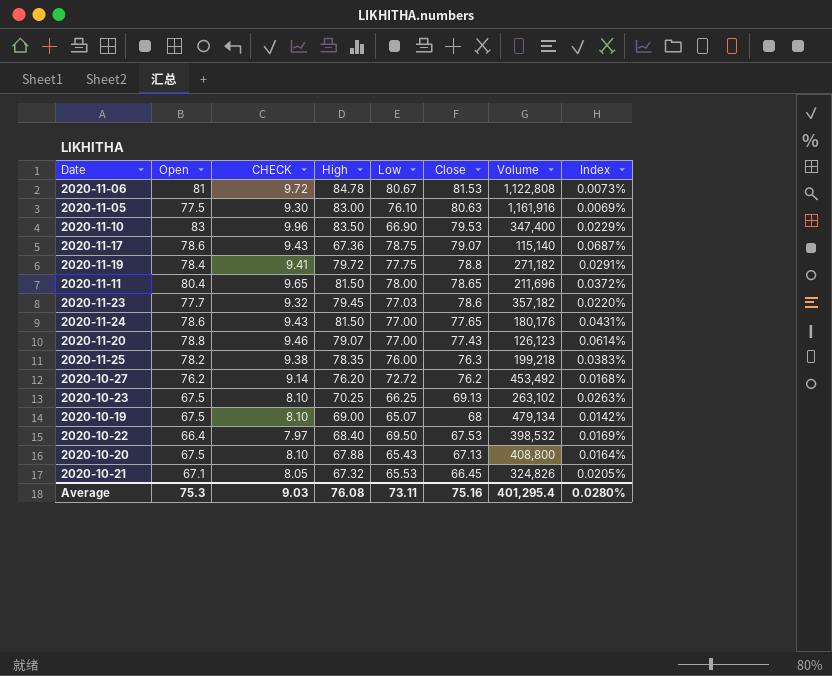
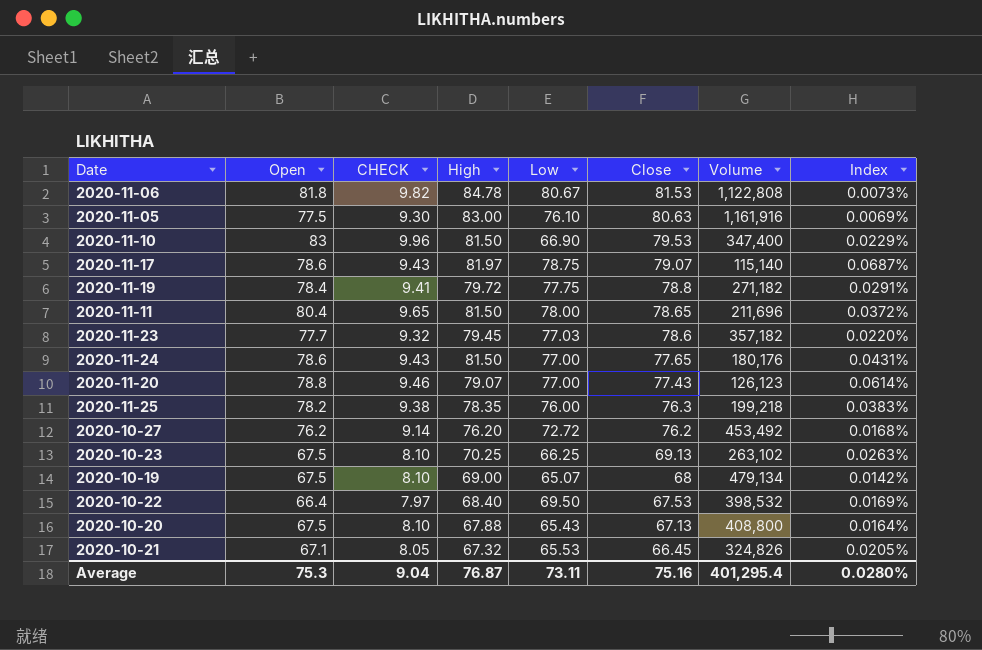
2020-11-06 | Open: 81 -> 81.8
2020-11-06 | CHECK: 9.72 -> 9.82
2020-11-10 | High: 83.50 -> 81.50
2020-11-17 | High: 67.36 -> 81.97
Average | CHECK: 9.03 -> 9.04
Average | High: 76.08 -> 76.87

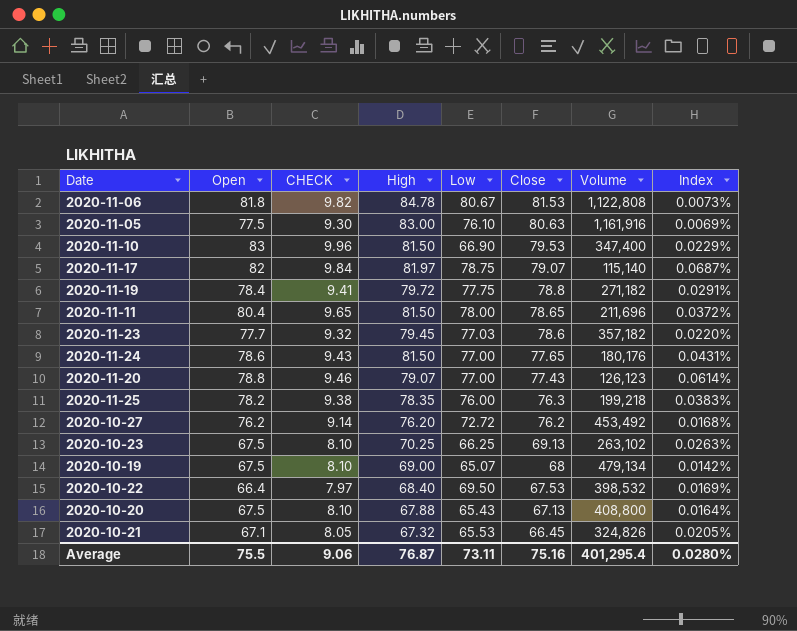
2020-11-17 | Open: 78.6 -> 82
2020-11-17 | CHECK: 9.43 -> 9.84
Average | Open: 75.3 -> 75.5
Average | CHECK: 9.04 -> 9.06

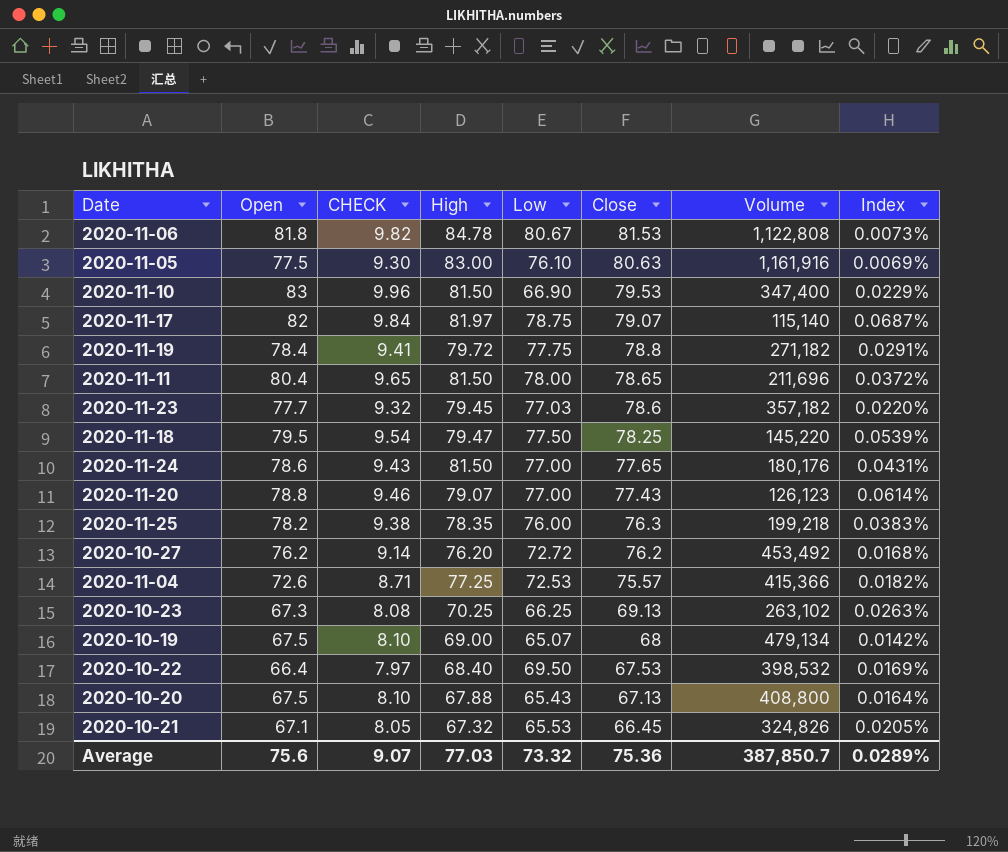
row 2020-11-18: none -> 79.5 | 9.54 | 79.47 | 77.50 | 78.25 | 145,220 | 0.0539%
row 2020-11-04: none -> 72.6 | 8.71 | 77.25 | 72.53 | 75.57 | 415,366 | 0.0182%
2020-10-23 | Open: 67.5 -> 67.3
2020-10-23 | CHECK: 8.10 -> 8.08
Average | Open: 75.5 -> 75.6
Average | CHECK: 9.06 -> 9.07
Average | High: 76.87 -> 77.03
Average | Low: 73.11 -> 73.32
Average | Close: 75.16 -> 75.36
Average | Volume: 401,295.4 -> 387,850.7
Average | Index: 0.0280% -> 0.0289%

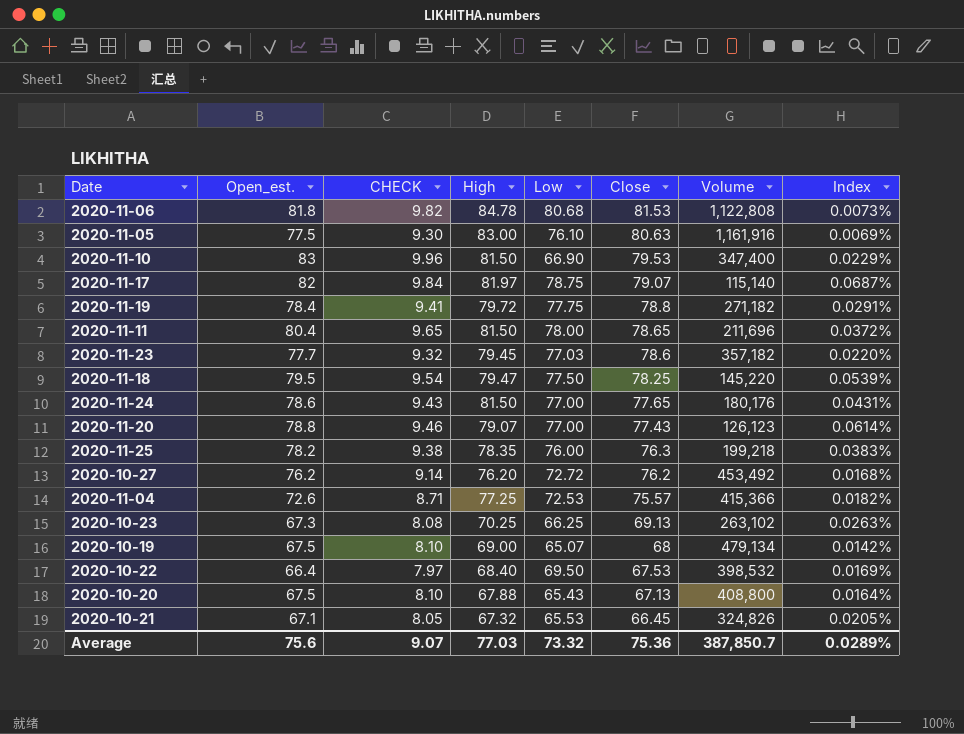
column name: Open -> Open_est.
2020-11-06 | Low: 80.67 -> 80.68

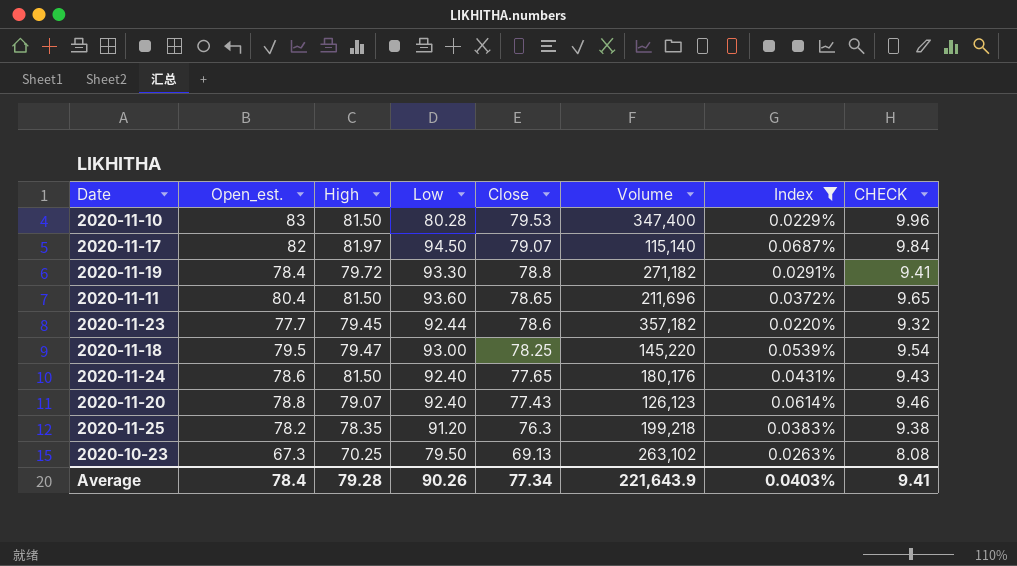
filter: none -> Index >= 0.0220%
column CHECK | position: 3 -> 8
2020-11-10 | Low: 66.90 -> 80.28
2020-11-17 | Low: 78.75 -> 94.50
2020-11-19 | Low: 77.75 -> 93.30
2020-11-11 | Low: 78.00 -> 93.60
2020-11-23 | Low: 77.03 -> 92.44
2020-11-18 | Low: 77.50 -> 93.00
2020-11-24 | Low: 77.00 -> 92.40
2020-11-20 | Low: 77.00 -> 92.40
2020-11-25 | Low: 76.00 -> 91.20
2020-10-23 | Low: 66.25 -> 79.50
Average | Open_est.: 75.6 -> 78.4
Average | High: 77.03 -> 79.28
Average | Low: 73.32 -> 90.26
Average | Close: 75.36 -> 77.34
Average | Volume: 387,850.7 -> 221,643.9
Average | Index: 0.0289% -> 0.0403%
Average | CHECK: 9.07 -> 9.41

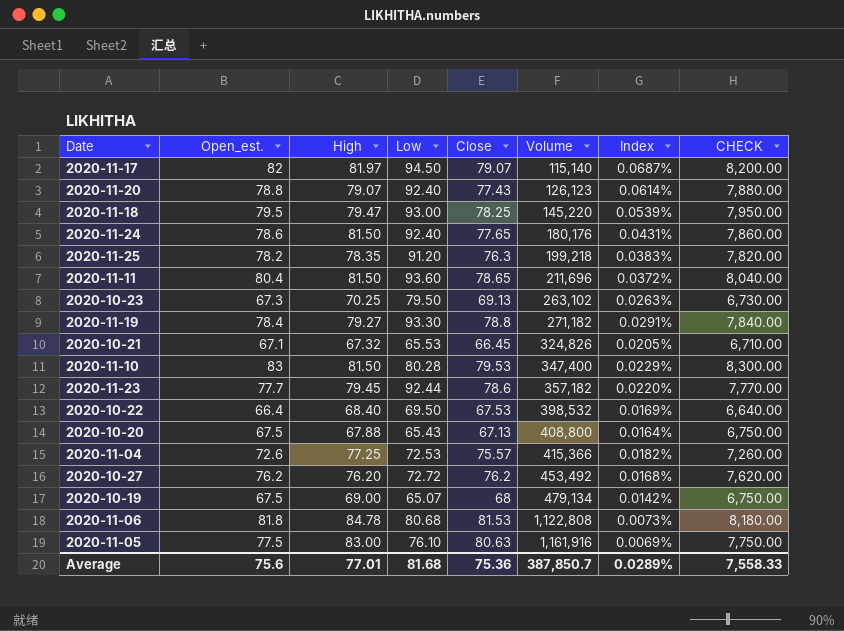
filter: Index >= 0.0220% -> none
row order: Close descending -> Volume ascending
column CHECK | formula: [Open_est.] * 0.12 -> [Open_est.] * 100
2020-11-19 | High: 79.72 -> 79.27
Average | Open_est.: 78.4 -> 75.6
Average | High: 79.28 -> 77.01
Average | Low: 90.26 -> 81.68
Average | Close: 77.34 -> 75.36
Average | Volume: 221,643.9 -> 387,850.7
Average | Index: 0.0403% -> 0.0289%
Average | CHECK: 9.41 -> 7,558.33

